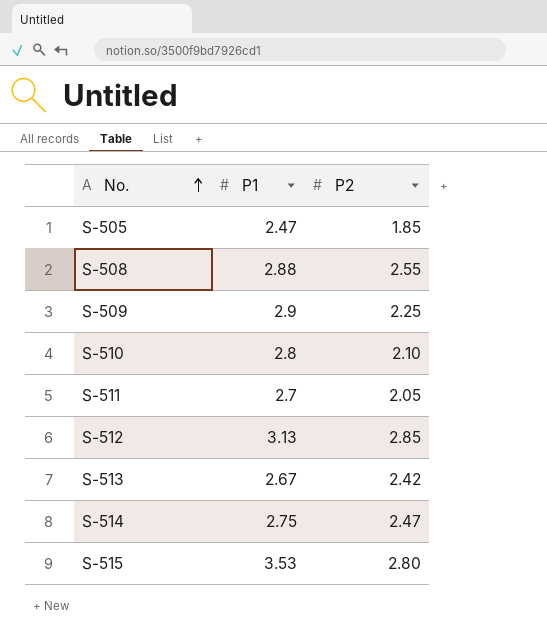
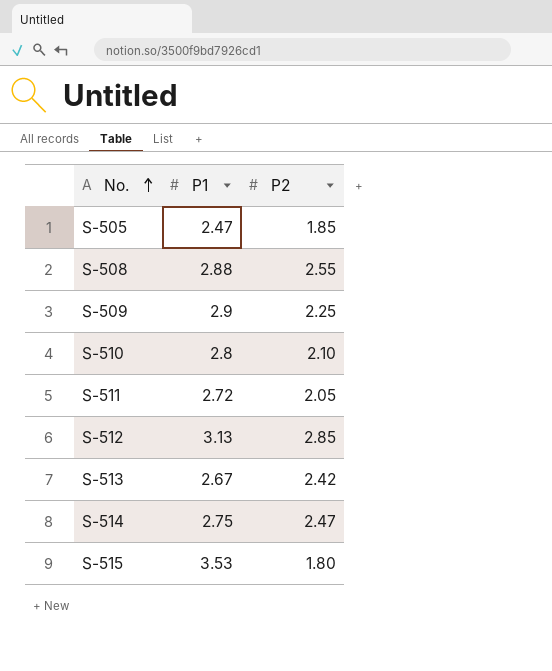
S-511 | P1: 2.7 -> 2.72
S-515 | P2: 2.80 -> 1.80

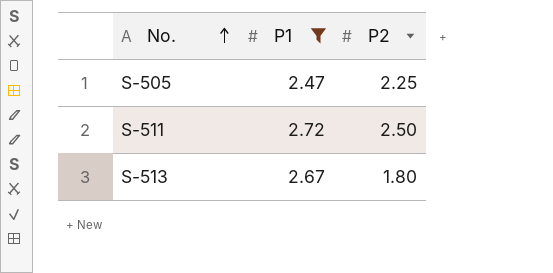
filter: none -> P1 <= 2.72
S-505 | P2: 1.85 -> 2.25
S-511 | P2: 2.05 -> 2.50
S-513 | P2: 2.42 -> 1.80

